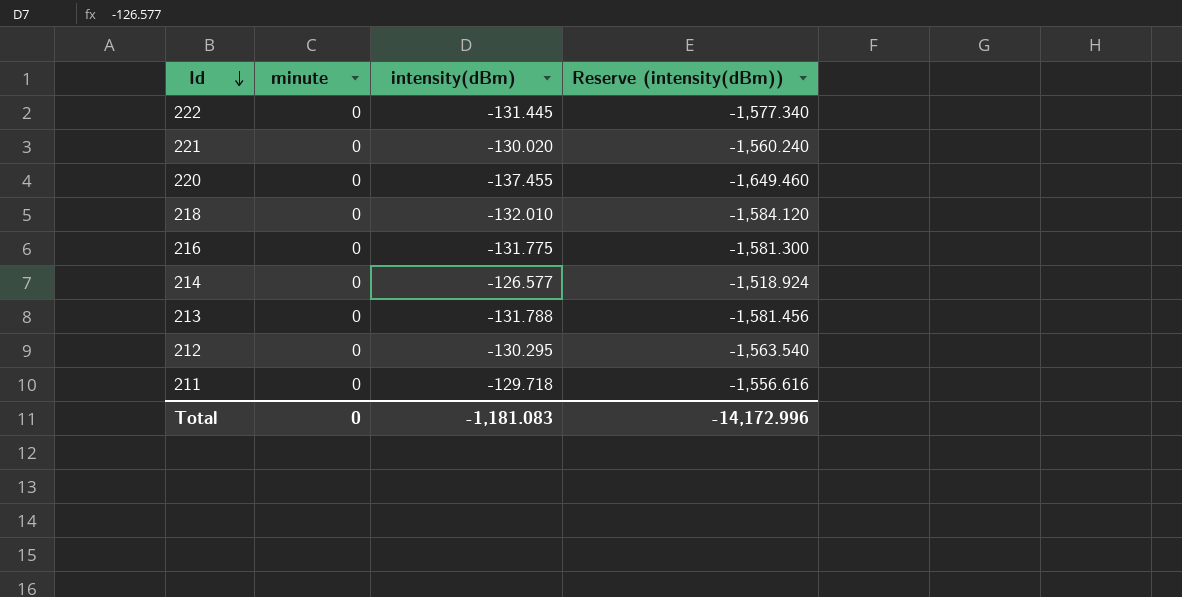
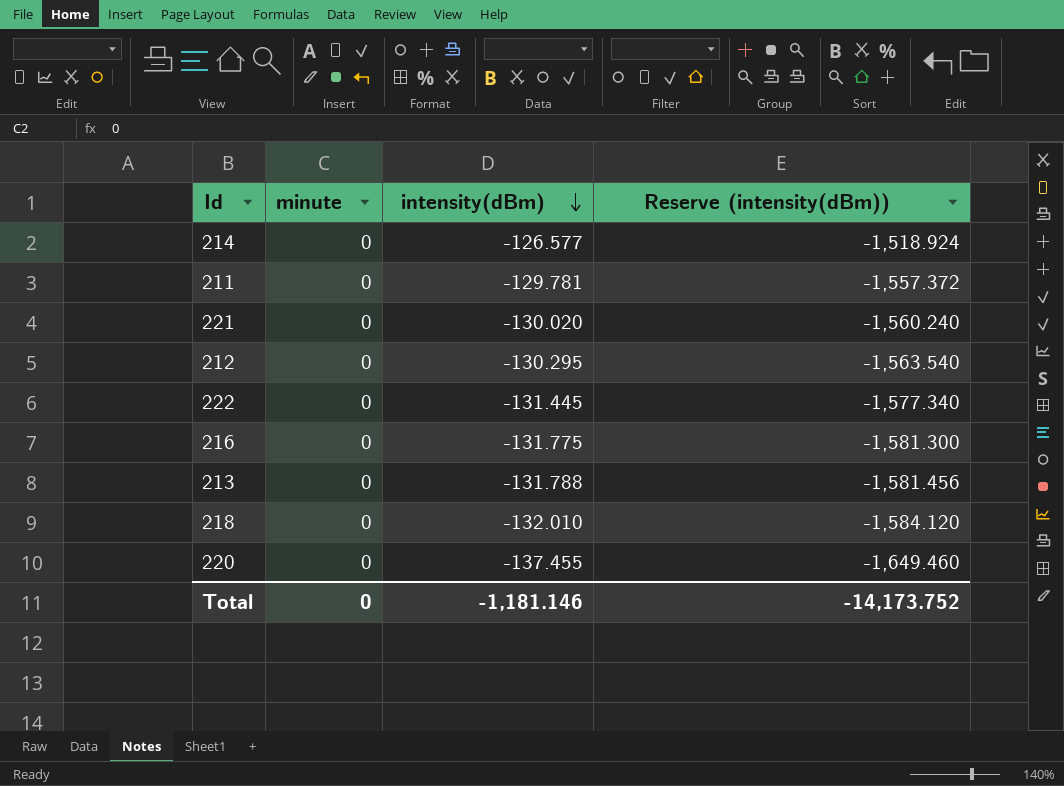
row order: Id descending -> intensity(dBm) descending
211 | intensity(dBm): -129.718 -> -129.781
211 | Reserve (intensity(dBm)): -1,556.616 -> -1,557.372
Total | intensity(dBm): -1,181.083 -> -1,181.146
Total | Reserve (intensity(dBm)): -14,172.996 -> -14,173.752

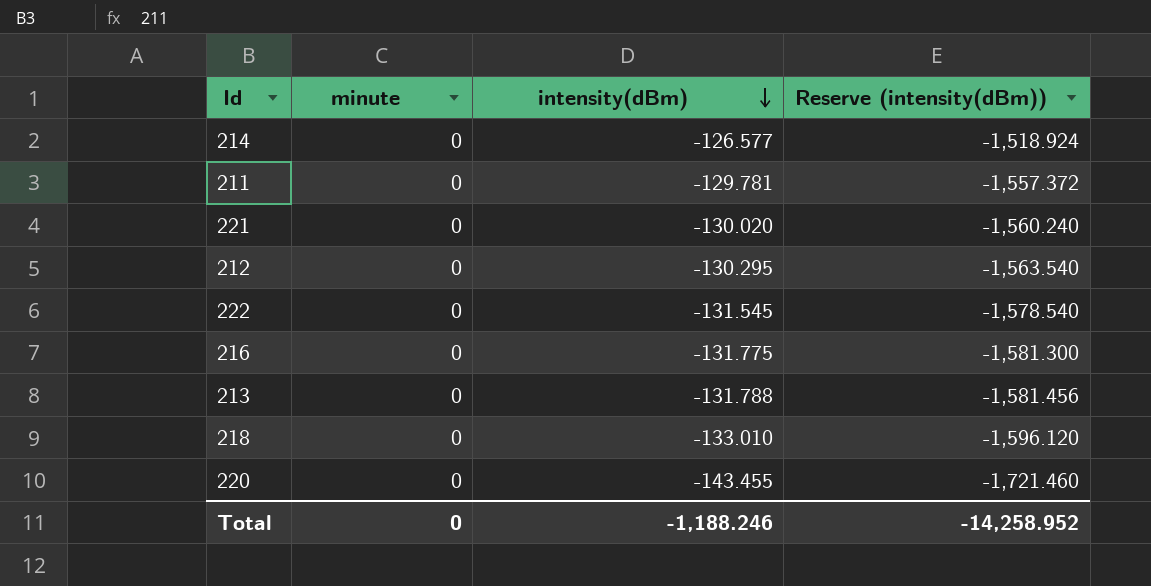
222 | intensity(dBm): -131.445 -> -131.545
222 | Reserve (intensity(dBm)): -1,577.340 -> -1,578.540
218 | intensity(dBm): -132.010 -> -133.010
218 | Reserve (intensity(dBm)): -1,584.120 -> -1,596.120
220 | intensity(dBm): -137.455 -> -143.455
220 | Reserve (intensity(dBm)): -1,649.460 -> -1,721.460
Total | intensity(dBm): -1,181.146 -> -1,188.246
Total | Reserve (intensity(dBm)): -14,173.752 -> -14,258.952

